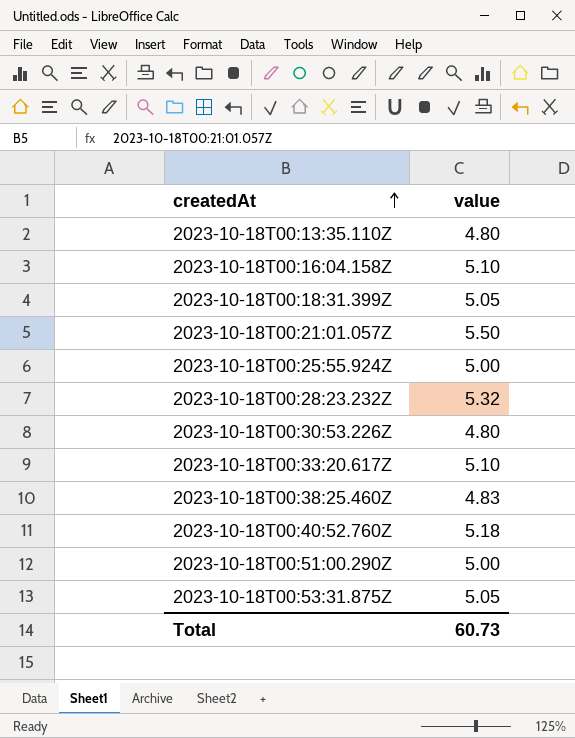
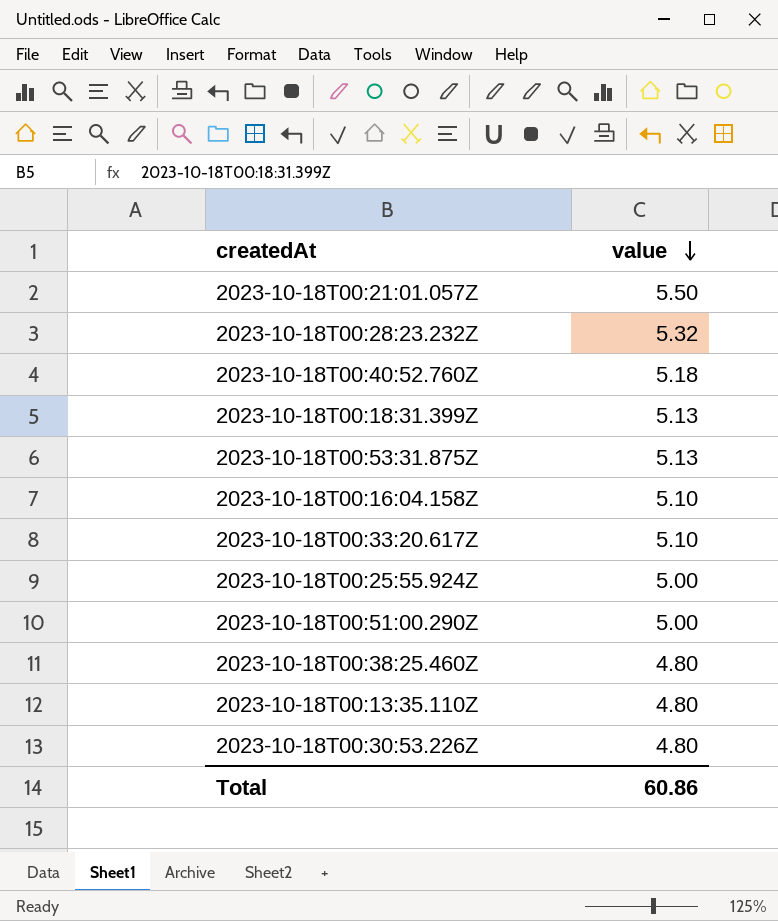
row order: createdAt ascending -> value descending
2023-10-18T00:18:31.399Z | value: 5.05 -> 5.13
2023-10-18T00:53:31.875Z | value: 5.05 -> 5.13
2023-10-18T00:38:25.460Z | value: 4.83 -> 4.80
Total | value: 60.73 -> 60.86

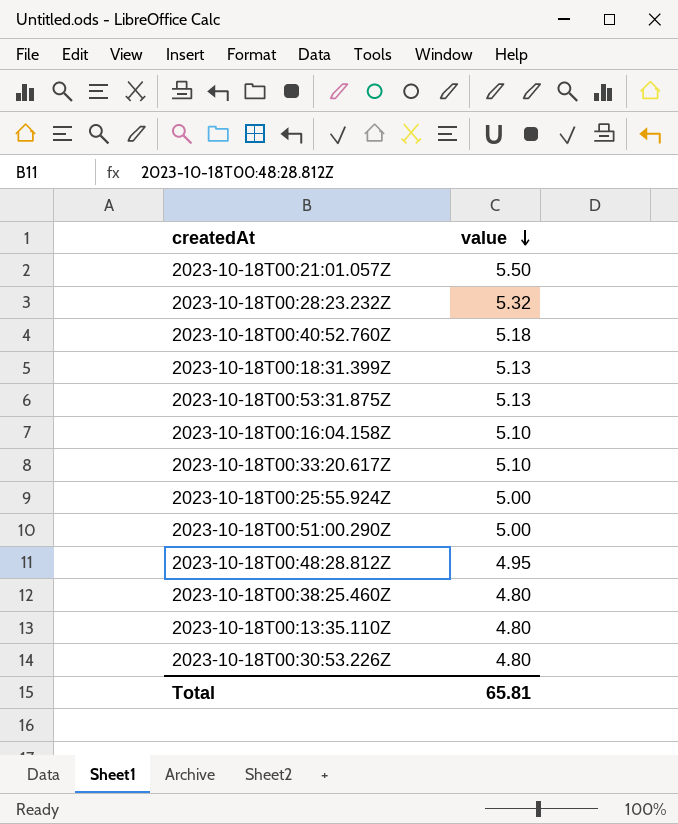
row 2023-10-18T00:48:28.812Z: none -> 4.95
Total | value: 60.86 -> 65.81

